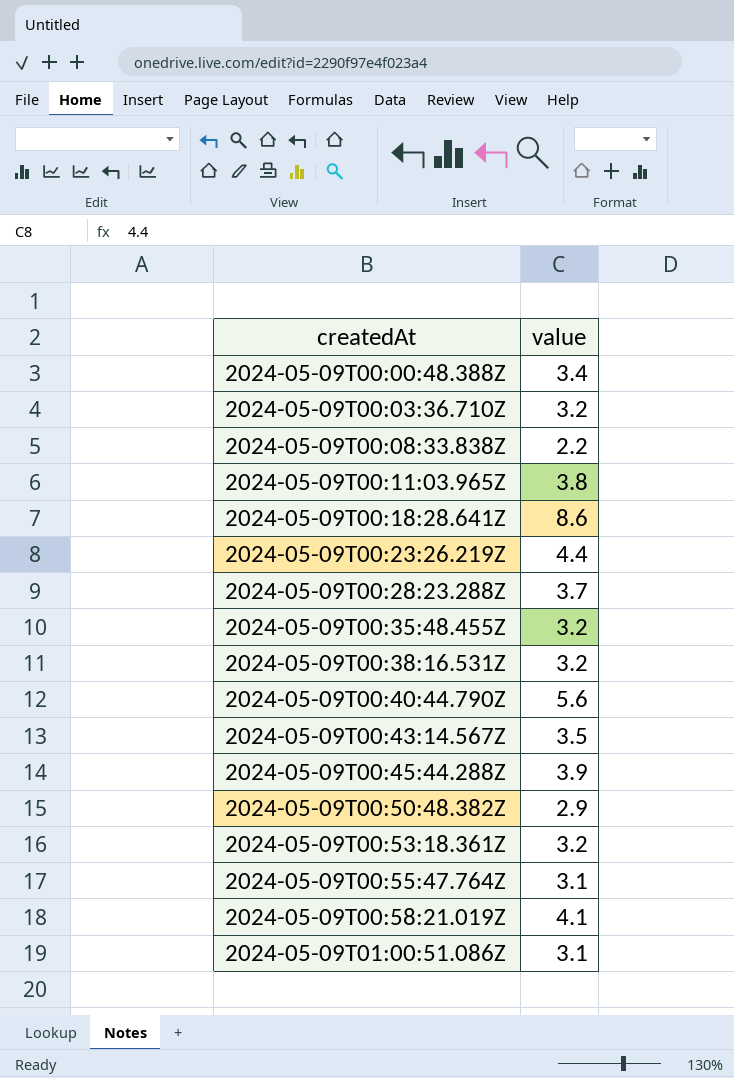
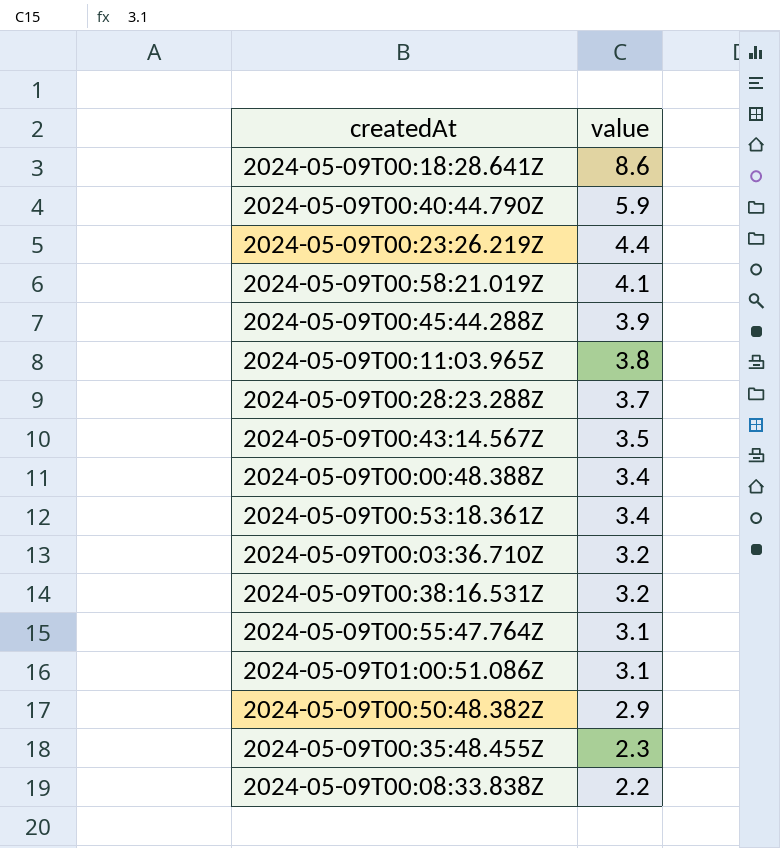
row order: createdAt ascending -> value descending
2024-05-09T00:40:44.790Z | value: 5.6 -> 5.9
2024-05-09T00:53:18.361Z | value: 3.2 -> 3.4
2024-05-09T00:35:48.455Z | value: 3.2 -> 2.3

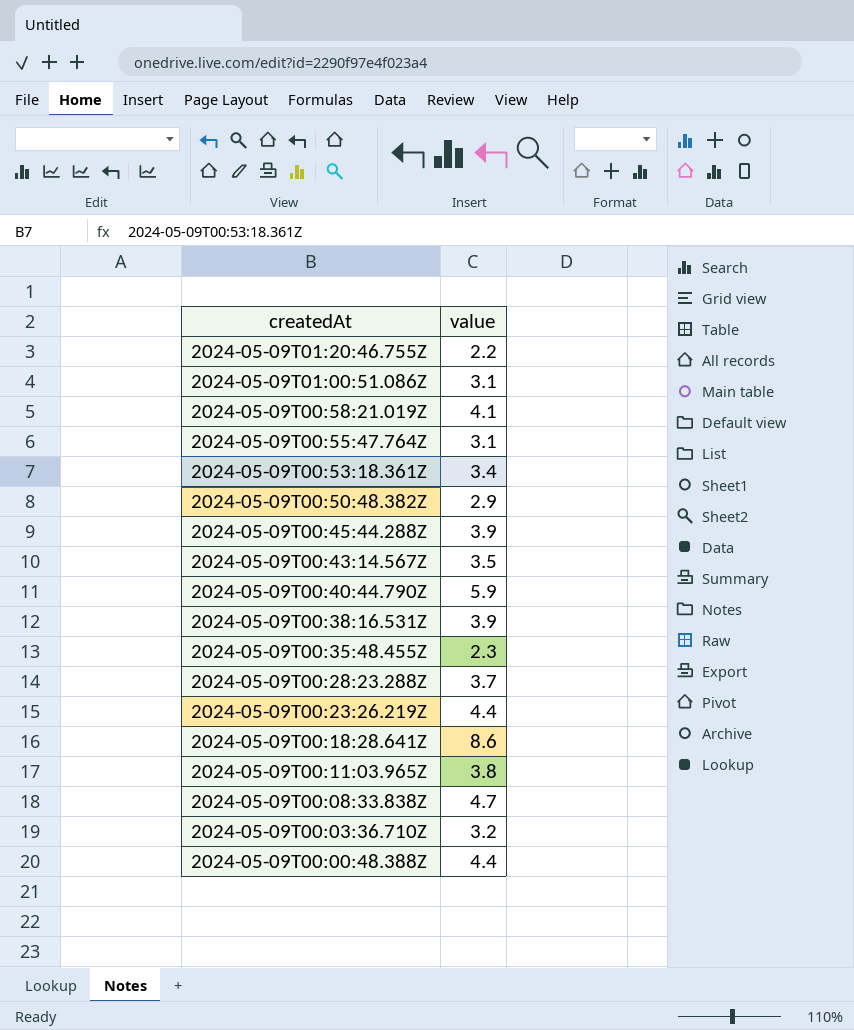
row order: value descending -> createdAt descending
row 2024-05-09T01:20:46.755Z: none -> 2.2
2024-05-09T00:38:16.531Z | value: 3.2 -> 3.9
2024-05-09T00:08:33.838Z | value: 2.2 -> 4.7
2024-05-09T00:00:48.388Z | value: 3.4 -> 4.4

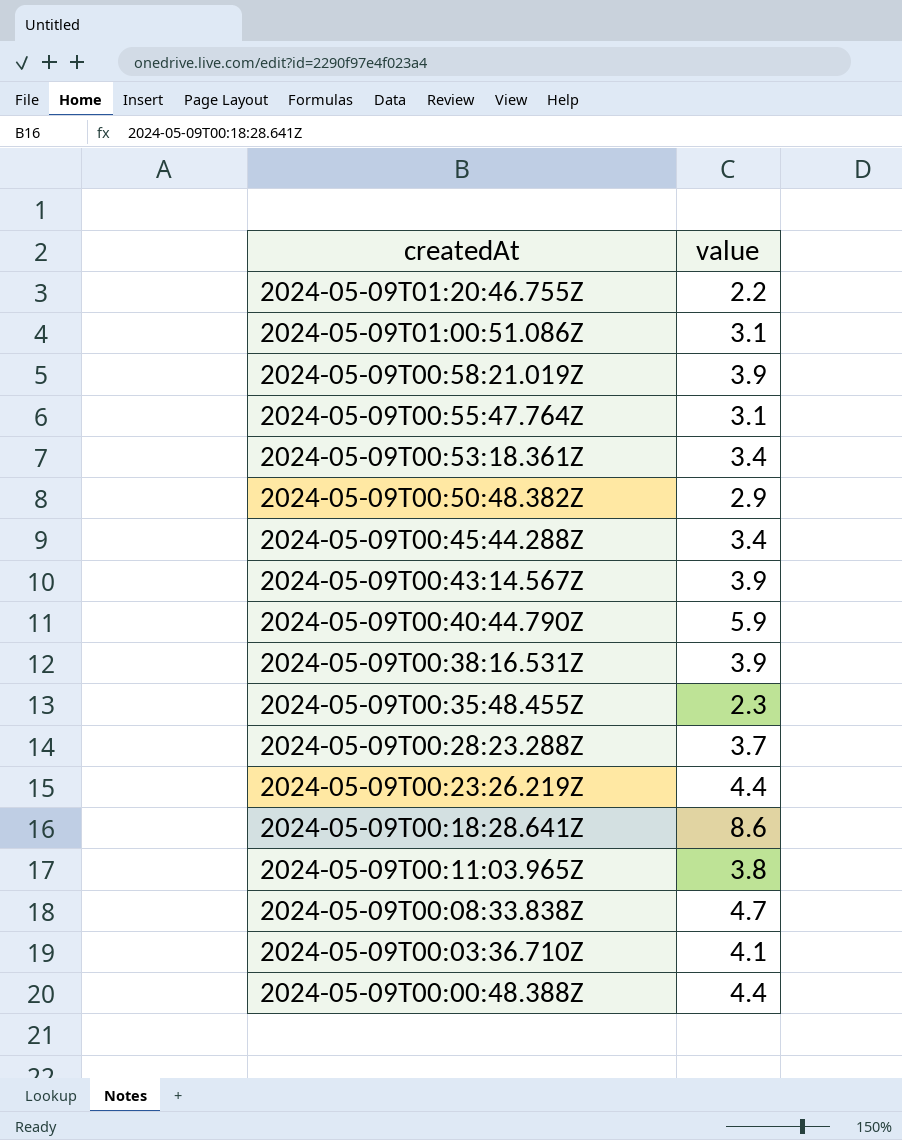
2024-05-09T00:58:21.019Z | value: 4.1 -> 3.9
2024-05-09T00:45:44.288Z | value: 3.9 -> 3.4
2024-05-09T00:43:14.567Z | value: 3.5 -> 3.9
2024-05-09T00:03:36.710Z | value: 3.2 -> 4.1

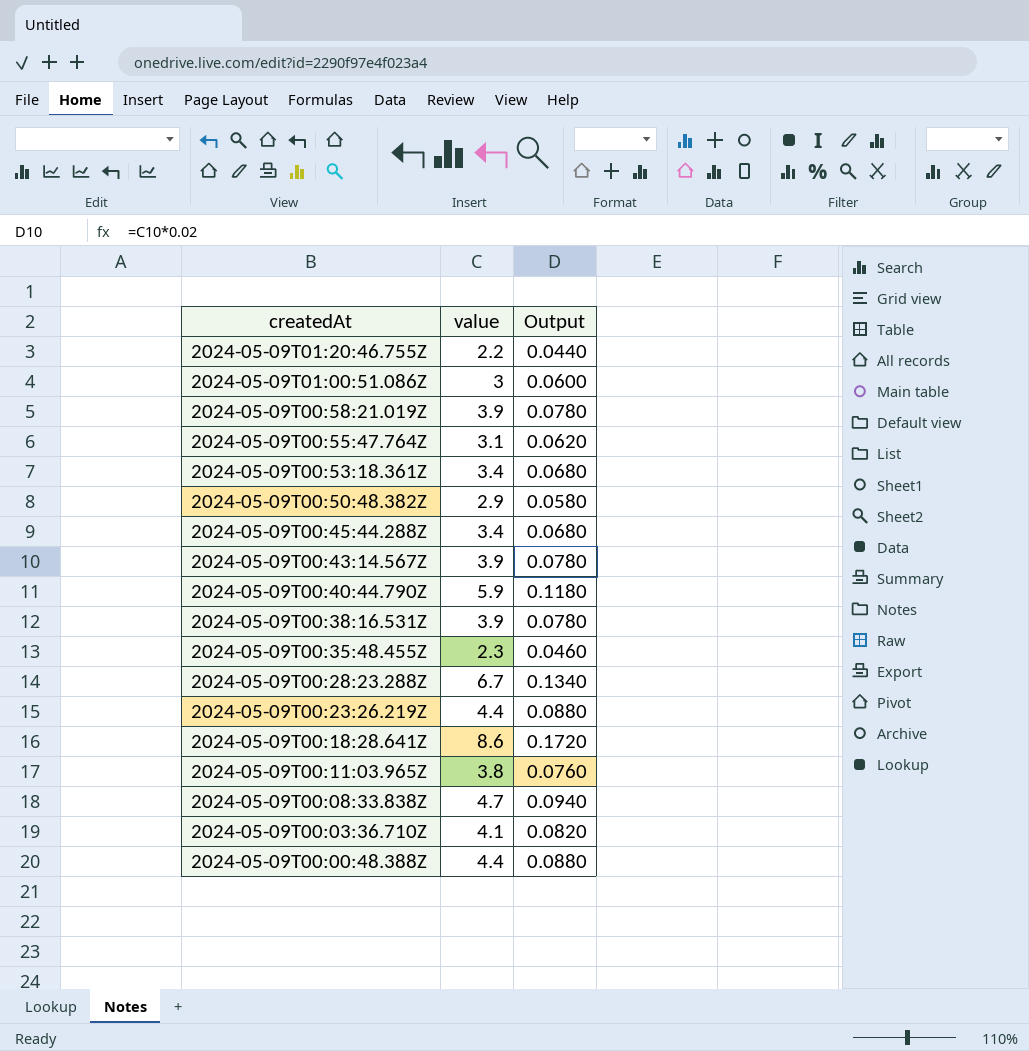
column Output | formula: none -> [value] * 0.02
2024-05-09T01:00:51.086Z | value: 3.1 -> 3
2024-05-09T00:28:23.288Z | value: 3.7 -> 6.7

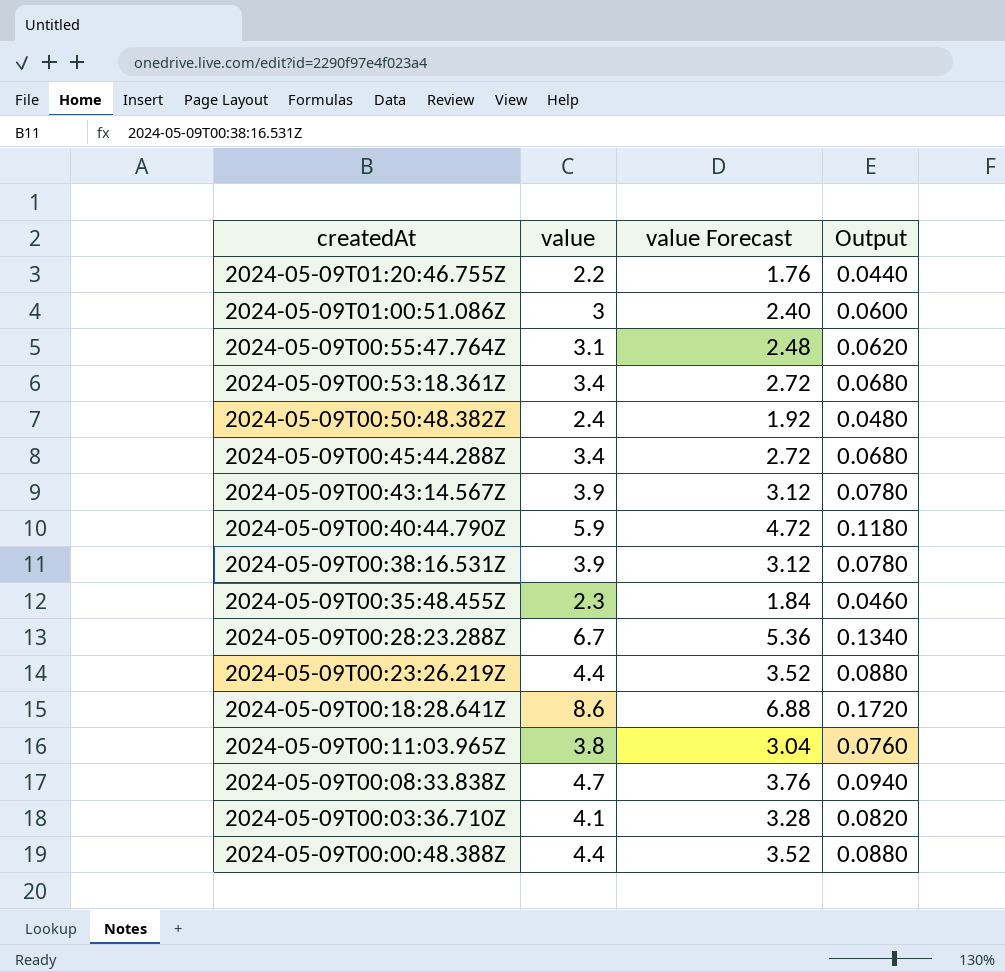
column value Forecast | formula: none -> [value] * 0.8
row 2024-05-09T00:58:21.019Z: 3.9 | 0.0780 -> none
2024-05-09T00:50:48.382Z | value: 2.9 -> 2.4
2024-05-09T00:50:48.382Z | Output: 0.0580 -> 0.0480

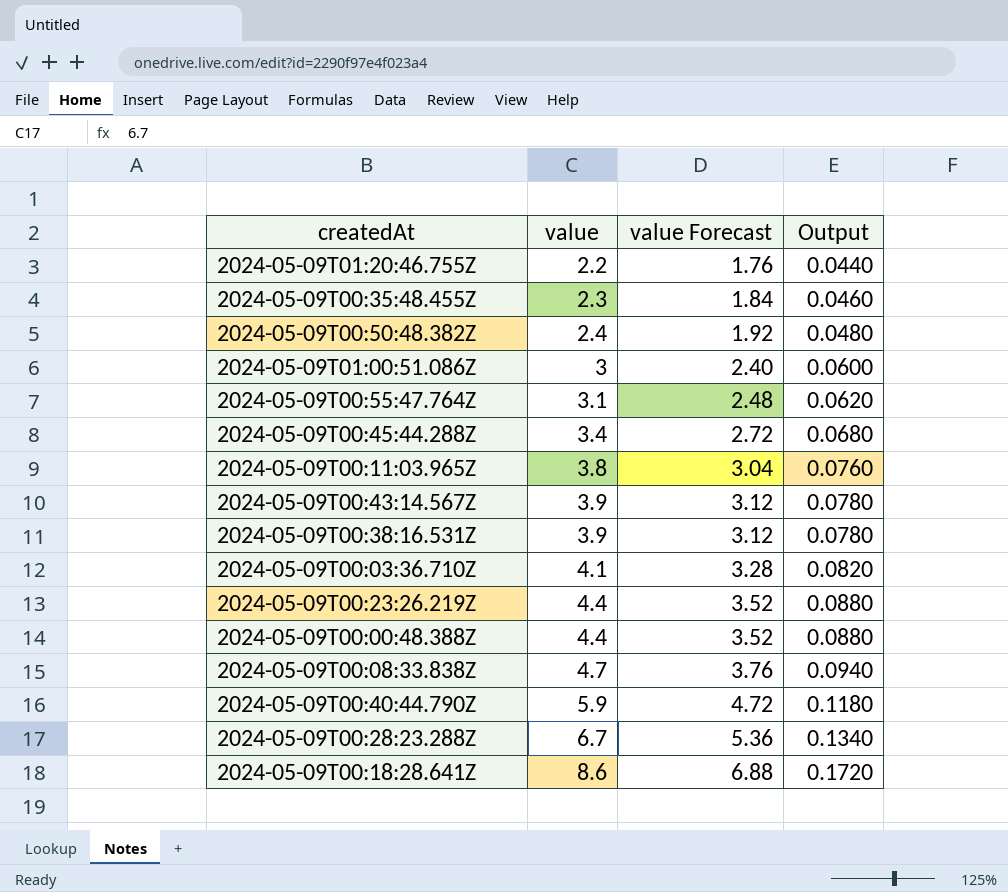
row order: createdAt descending -> value ascending
row 2024-05-09T00:53:18.361Z: 3.4 | 2.72 | 0.0680 -> none

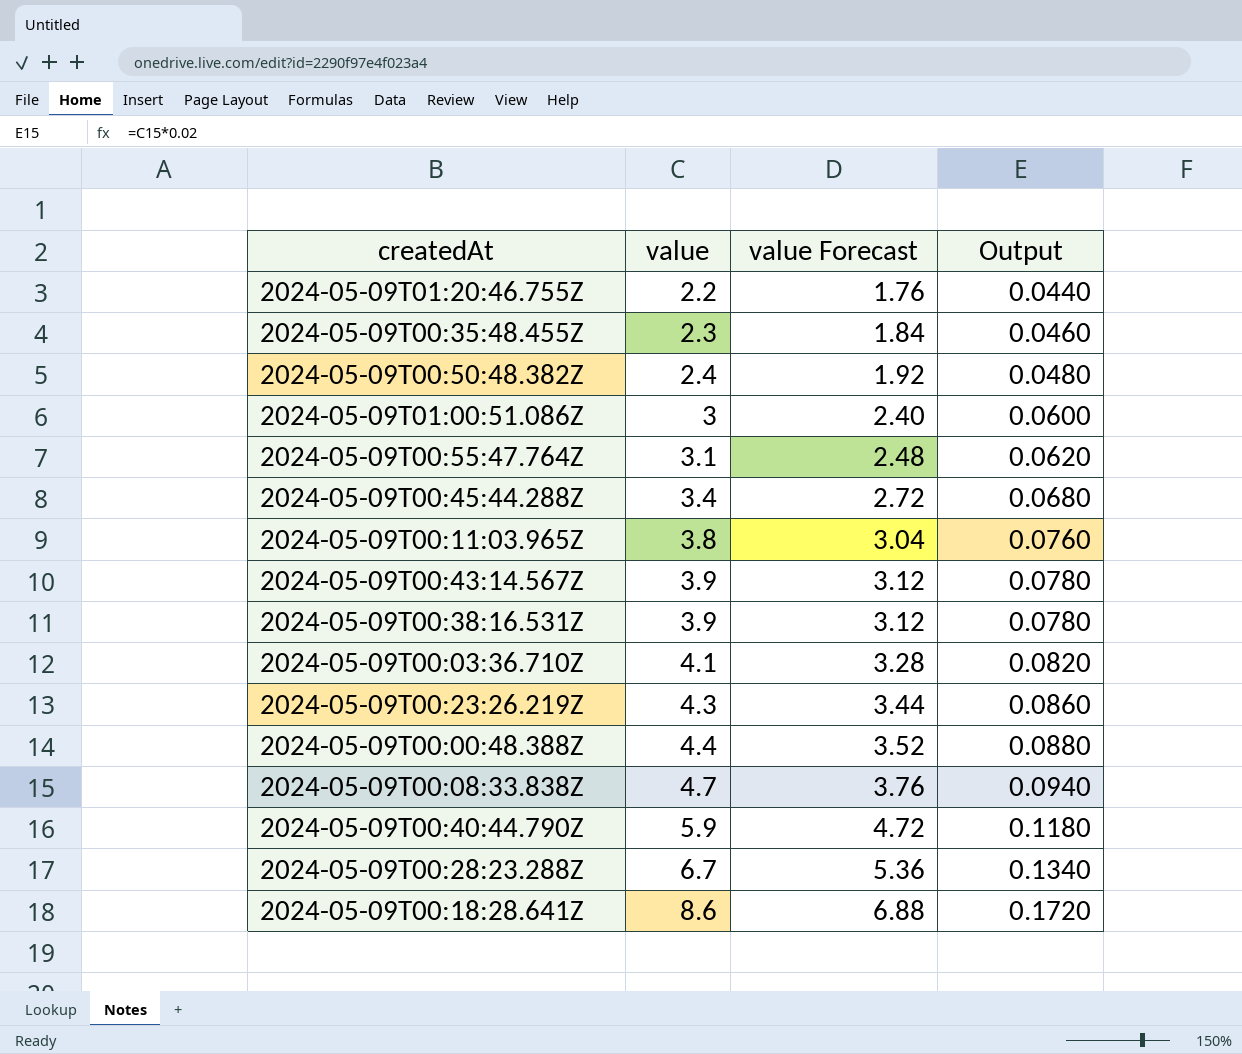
2024-05-09T00:23:26.219Z | value: 4.4 -> 4.3
2024-05-09T00:23:26.219Z | value Forecast: 3.52 -> 3.44
2024-05-09T00:23:26.219Z | Output: 0.0880 -> 0.0860

